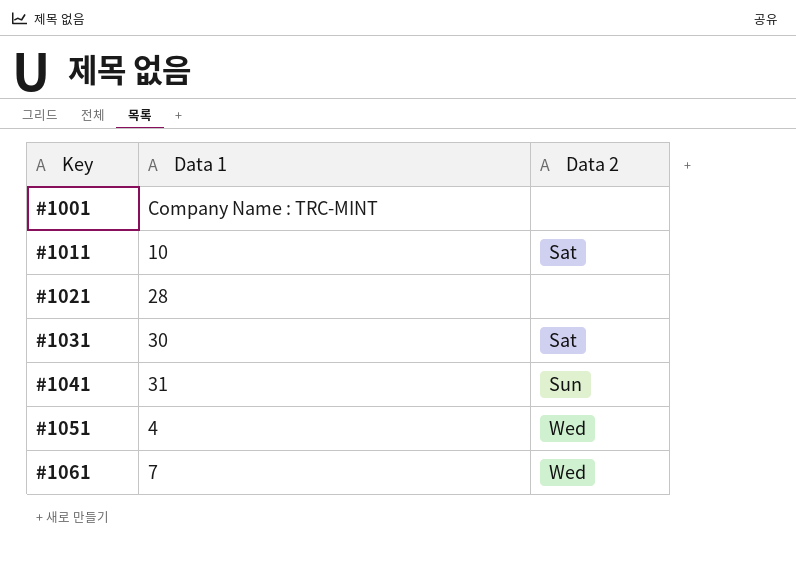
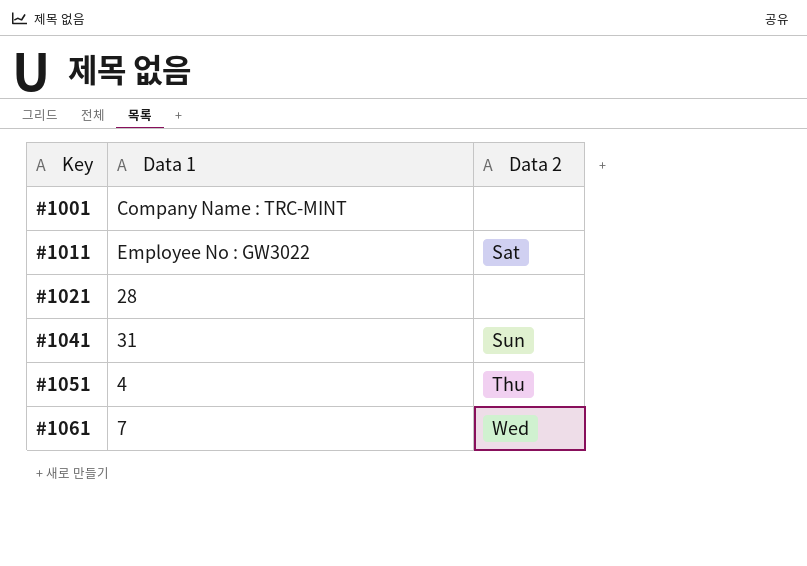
row #1031: 30 | Sat -> none
#1011 | Data 1: 10 -> Employee No : GW3022
#1051 | Data 2: Wed -> Thu

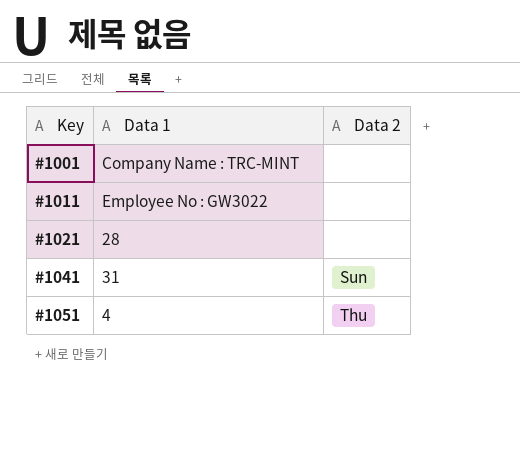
row #1061: 7 | Wed -> none
#1011 | Data 2: Sat -> none

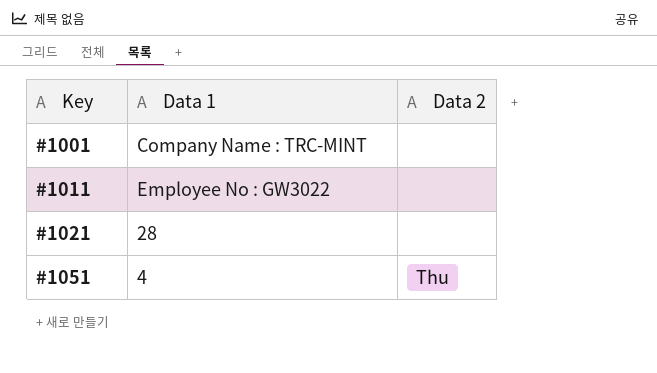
row #1041: 31 | Sun -> none

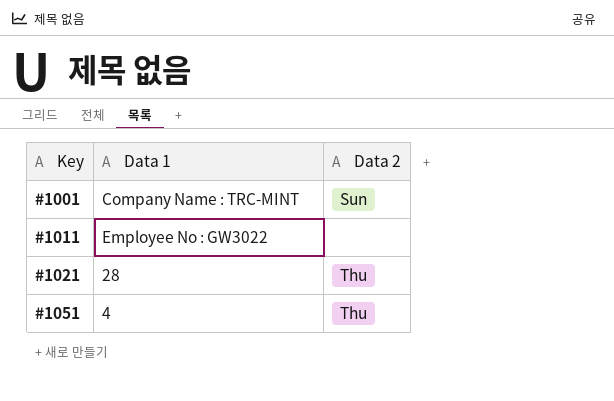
#1001 | Data 2: none -> Sun
#1021 | Data 2: none -> Thu

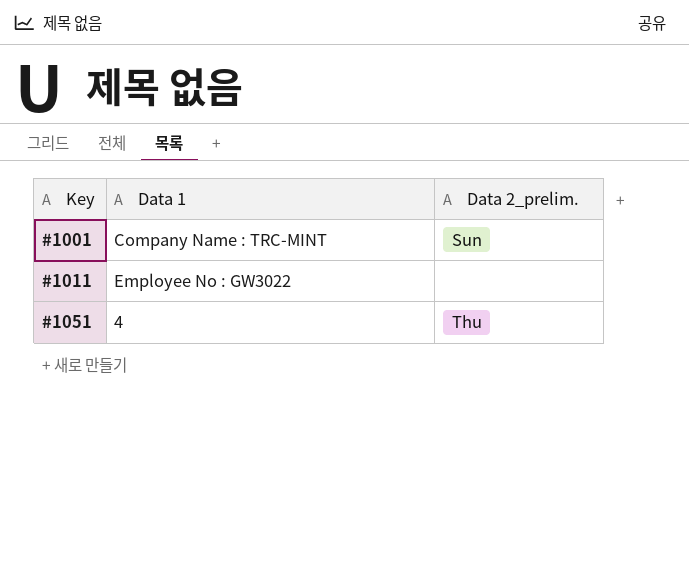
column name: Data 2 -> Data 2_prelim.
row #1021: 28 | Thu -> none

